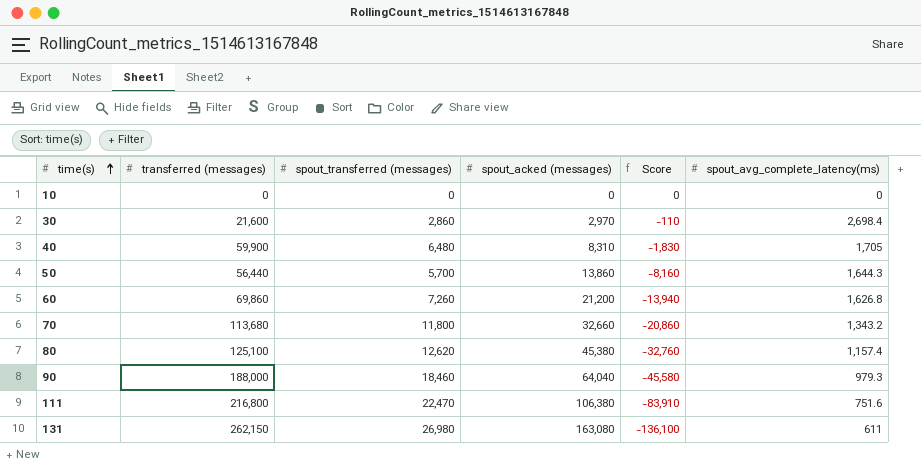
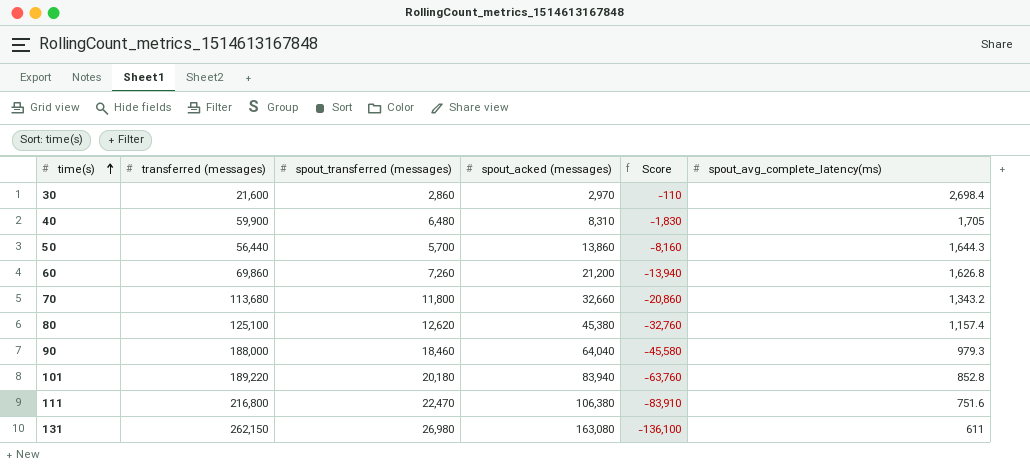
row 10: 0 | 0 | 0 | 0 | 0 -> none
row 101: none -> 189,220 | 20,180 | 83,940 | -63,760 | 852.8

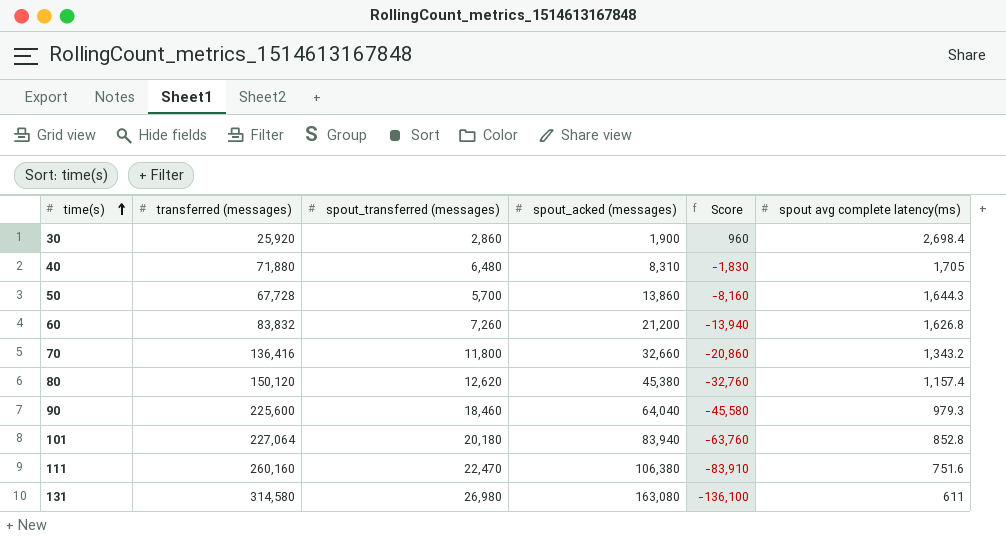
column name: spout_avg_complete_latency(ms) -> spout avg complete latency(ms)
30 | transferred (messages): 21,600 -> 25,920
30 | spout_acked (messages): 2,970 -> 1,900
30 | Score: -110 -> 960
40 | transferred (messages): 59,900 -> 71,880
50 | transferred (messages): 56,440 -> 67,728
60 | transferred (messages): 69,860 -> 83,832
70 | transferred (messages): 113,680 -> 136,416
80 | transferred (messages): 125,100 -> 150,120
90 | transferred (messages): 188,000 -> 225,600
101 | transferred (messages): 189,220 -> 227,064
111 | transferred (messages): 216,800 -> 260,160
131 | transferred (messages): 262,150 -> 314,580

